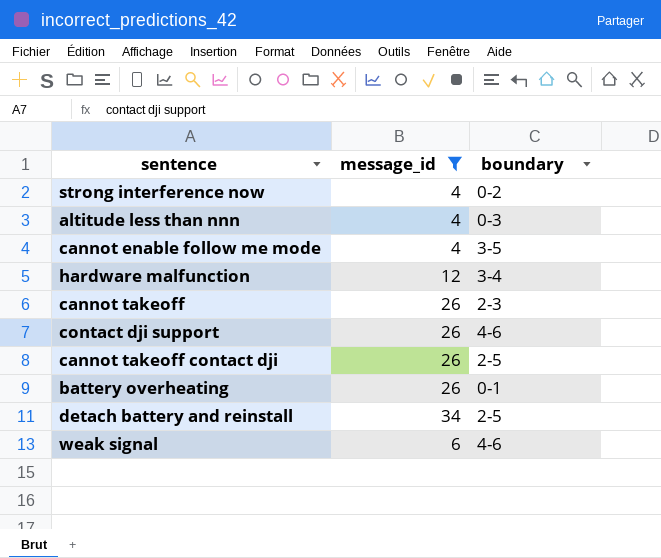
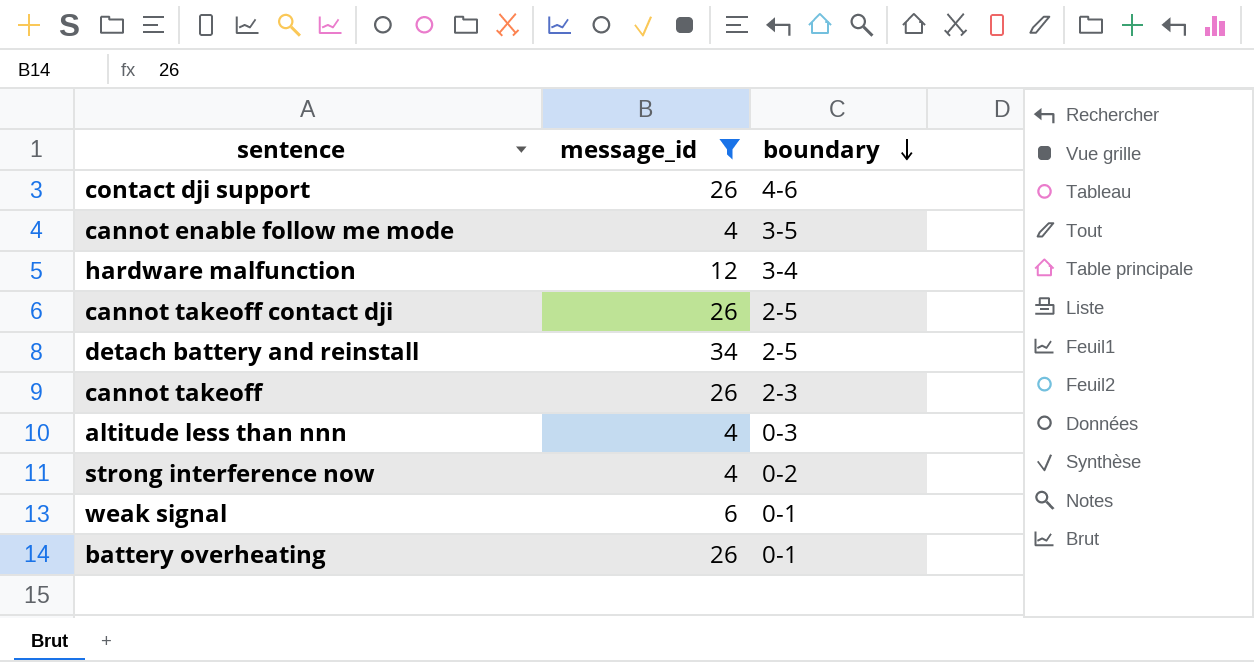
row order: none -> boundary descending
weak signal | boundary: 4-6 -> 0-1

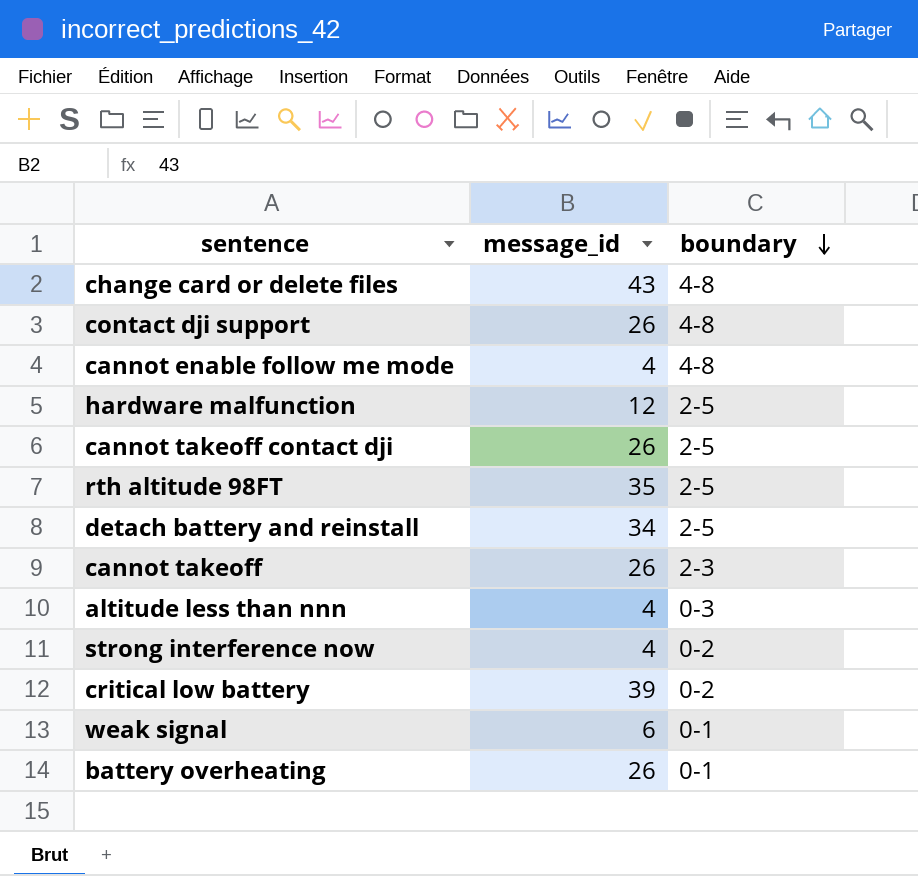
filter: message_id <= 34 -> none
contact dji support | boundary: 4-6 -> 4-8
cannot enable follow me mode | boundary: 3-5 -> 4-8
hardware malfunction | boundary: 3-4 -> 2-5

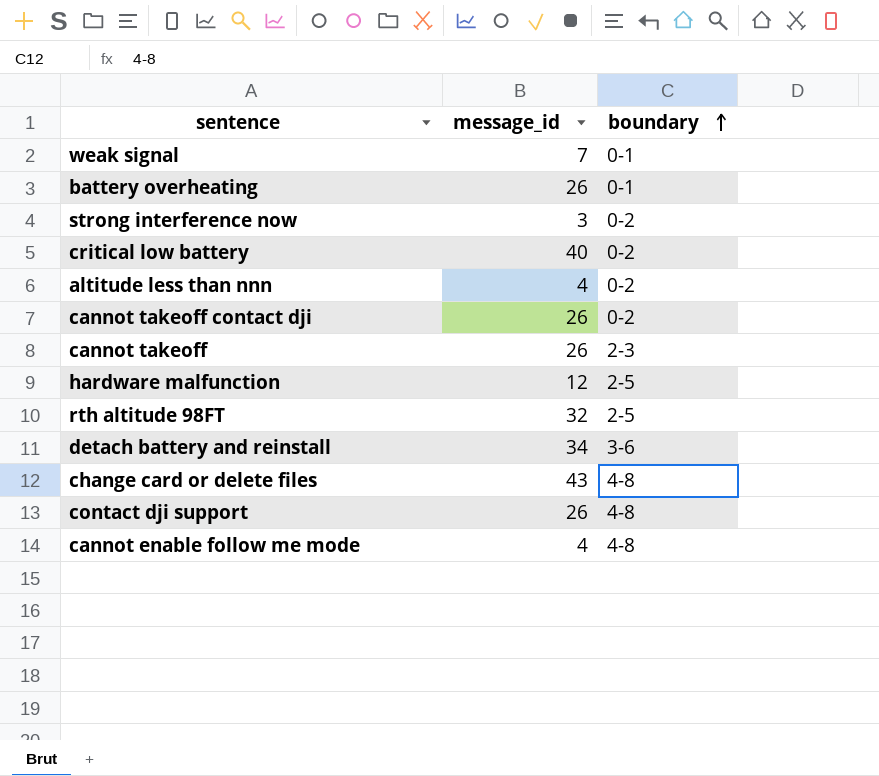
row order: boundary descending -> boundary ascending
weak signal | message_id: 6 -> 7
strong interference now | message_id: 4 -> 3
critical low battery | message_id: 39 -> 40
altitude less than nnn | boundary: 0-3 -> 0-2
cannot takeoff contact dji | boundary: 2-5 -> 0-2
rth altitude 98FT | message_id: 35 -> 32
detach battery and reinstall | boundary: 2-5 -> 3-6

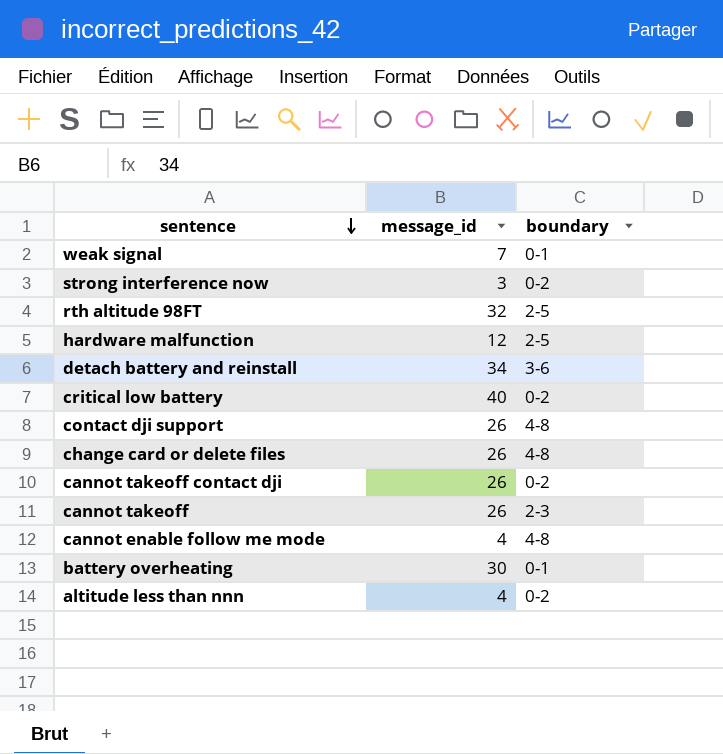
row order: boundary ascending -> sentence descending
change card or delete files | message_id: 43 -> 26
battery overheating | message_id: 26 -> 30

